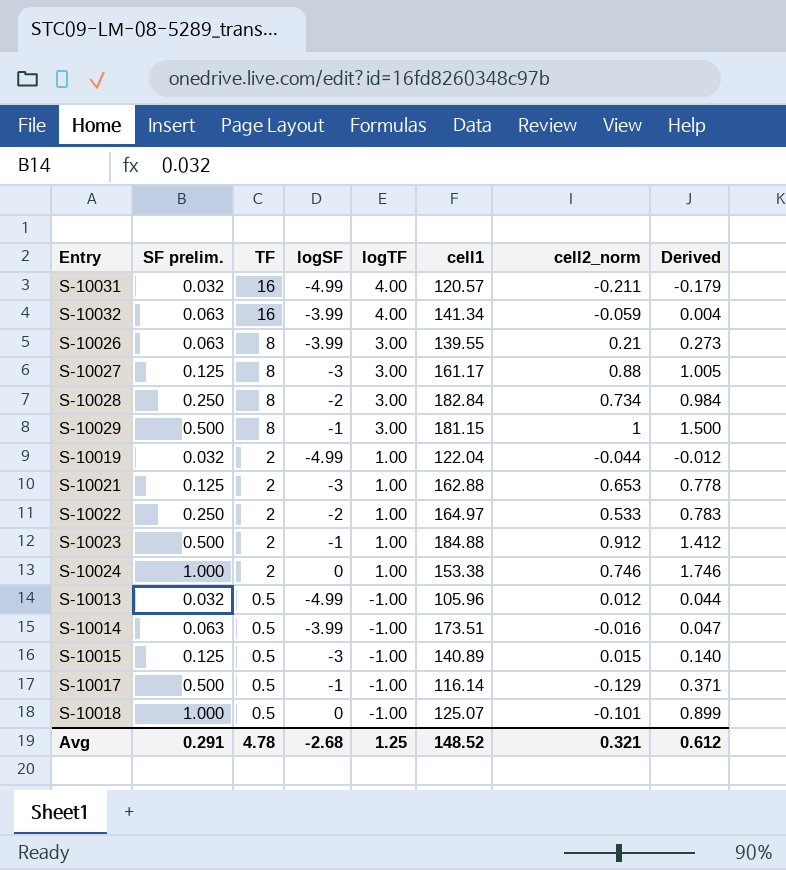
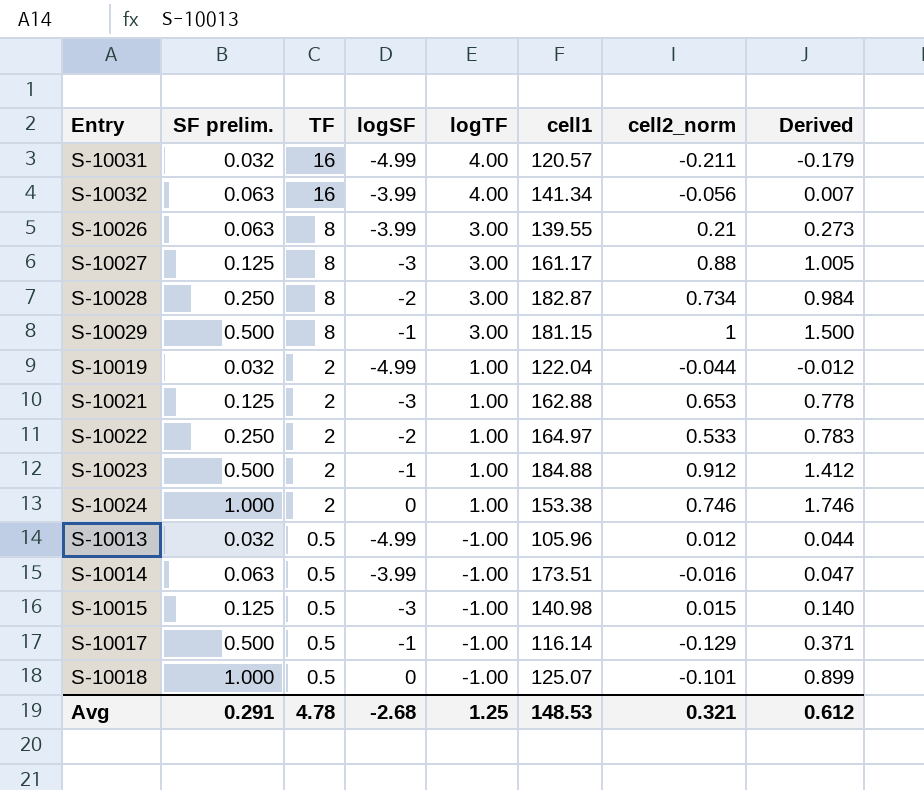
S-10032 | cell2_norm: -0.059 -> -0.056
S-10032 | Derived: 0.004 -> 0.007
S-10028 | cell1: 182.84 -> 182.87
S-10015 | cell1: 140.89 -> 140.98
Avg | cell1: 148.52 -> 148.53

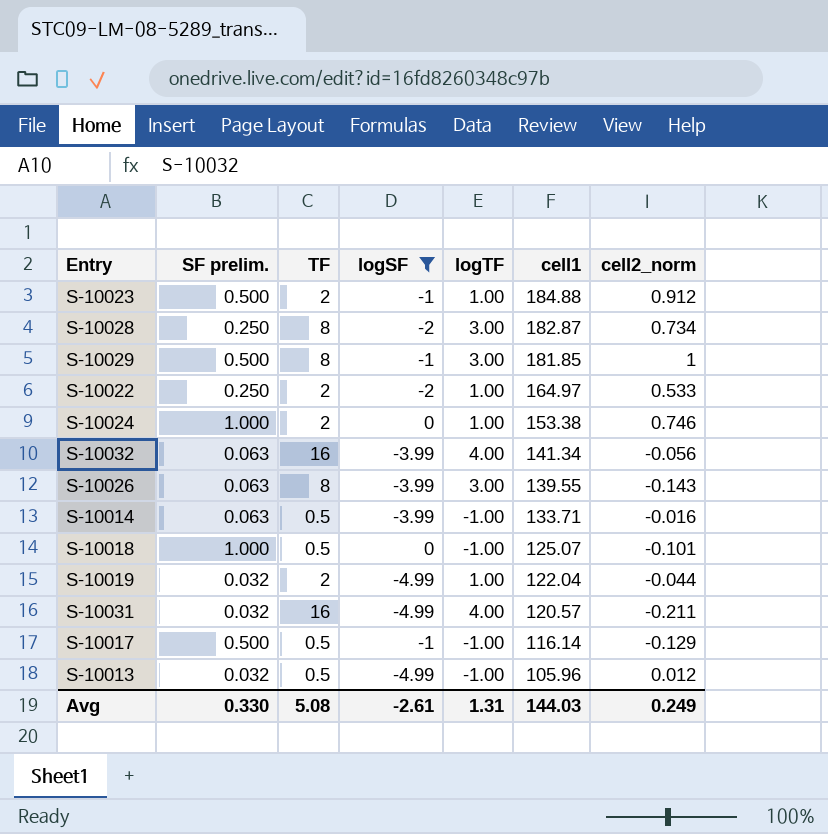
filter: none -> logSF != -3
row order: TF descending -> cell1 descending
column Derived | formula: [SF prelim.] + [cell2_norm] -> none
S-10029 | cell1: 181.15 -> 181.85
S-10026 | cell2_norm: 0.21 -> -0.143
S-10014 | cell1: 173.51 -> 133.71
Avg | SF prelim.: 0.291 -> 0.330
Avg | TF: 4.78 -> 5.08
Avg | logSF: -2.68 -> -2.61
Avg | logTF: 1.25 -> 1.31
Avg | cell1: 148.53 -> 144.03
Avg | cell2_norm: 0.321 -> 0.249

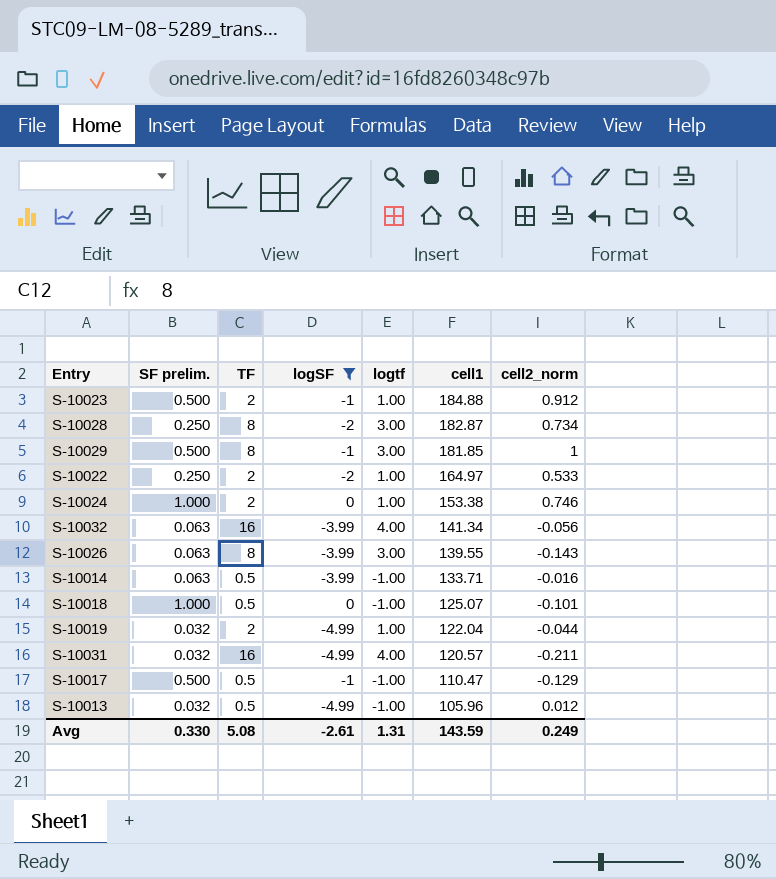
column name: logTF -> logtf
S-10017 | cell1: 116.14 -> 110.47
Avg | cell1: 144.03 -> 143.59

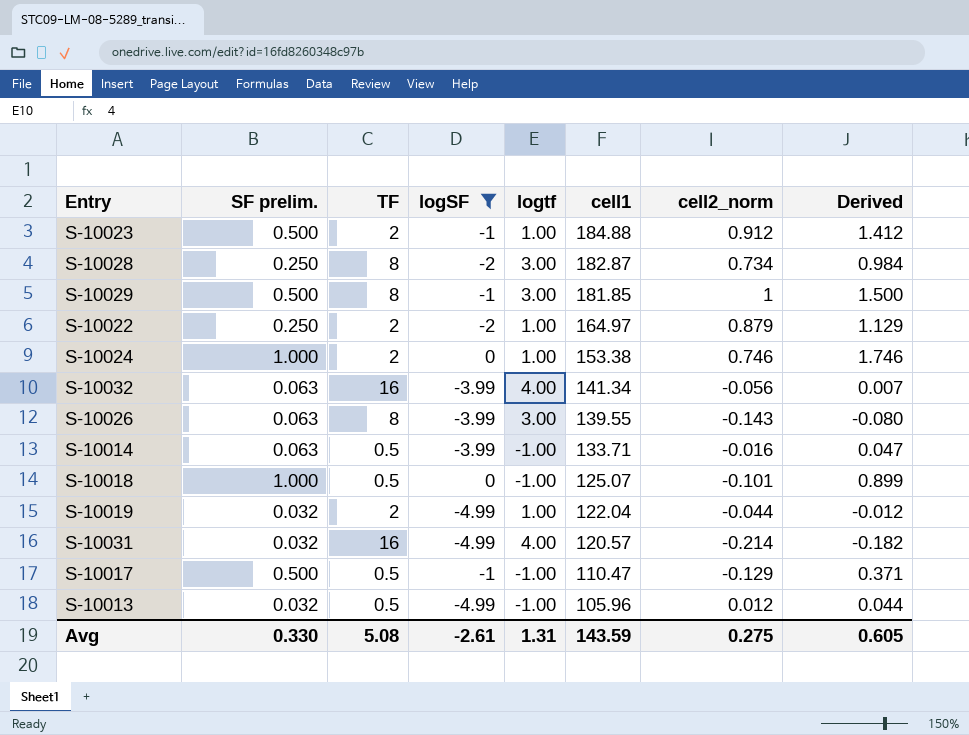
column Derived | formula: none -> [SF prelim.] + [cell2_norm]
S-10022 | cell2_norm: 0.533 -> 0.879
S-10031 | cell2_norm: -0.211 -> -0.214
Avg | cell2_norm: 0.249 -> 0.275

